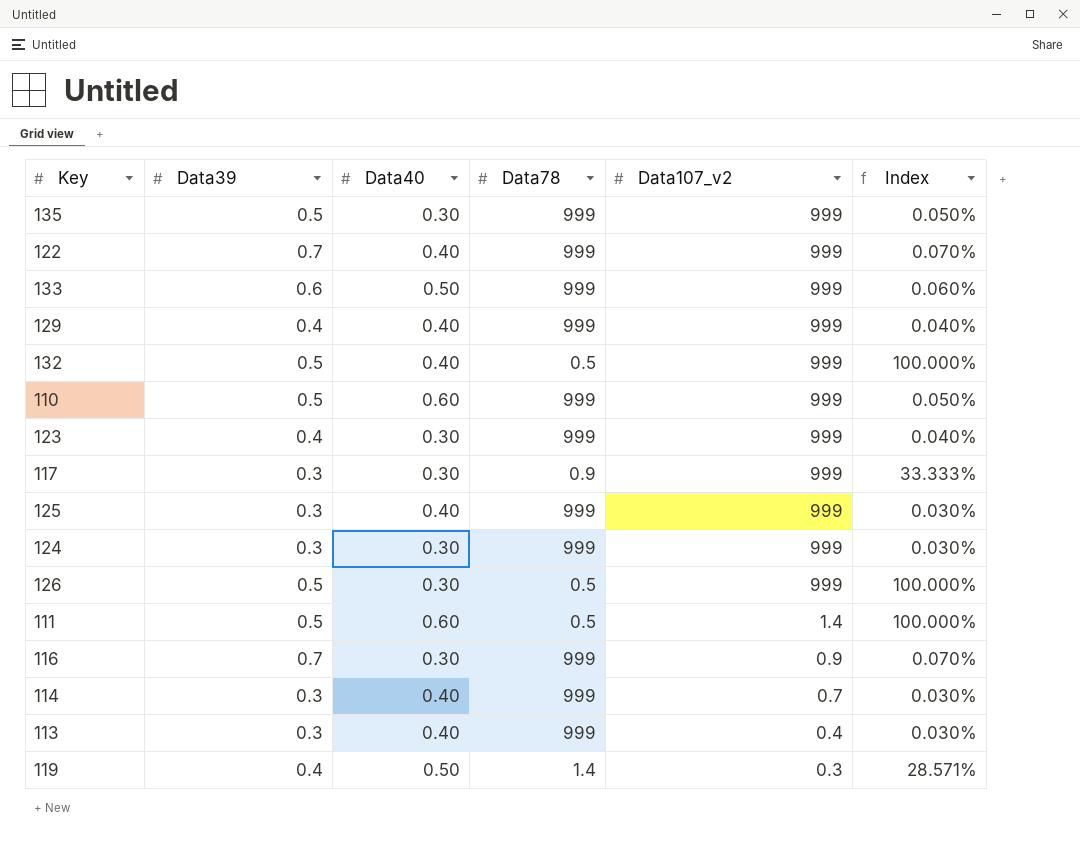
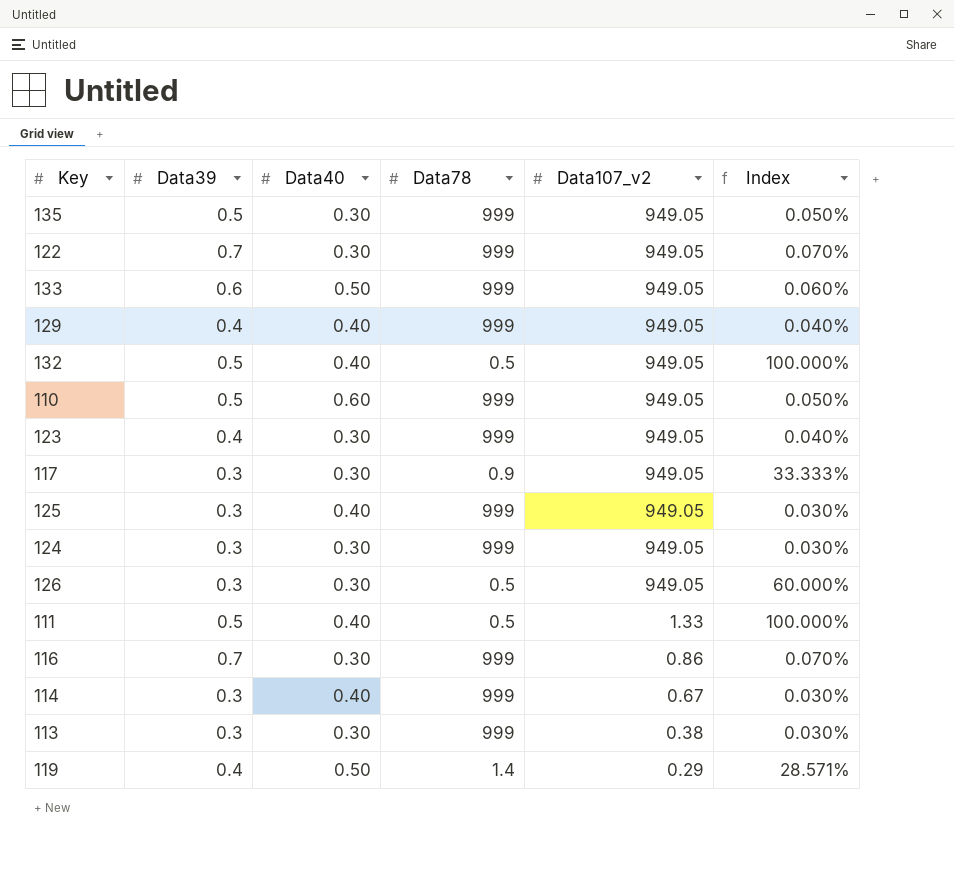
135 | Data107_v2: 999 -> 949.05
122 | Data40: 0.40 -> 0.30
122 | Data107_v2: 999 -> 949.05
133 | Data107_v2: 999 -> 949.05
129 | Data107_v2: 999 -> 949.05
132 | Data107_v2: 999 -> 949.05
110 | Data107_v2: 999 -> 949.05
123 | Data107_v2: 999 -> 949.05
117 | Data107_v2: 999 -> 949.05
125 | Data107_v2: 999 -> 949.05
124 | Data107_v2: 999 -> 949.05
126 | Data39: 0.5 -> 0.3
126 | Data107_v2: 999 -> 949.05
126 | Index: 100.000% -> 60.000%
111 | Data40: 0.60 -> 0.40
111 | Data107_v2: 1.4 -> 1.33
116 | Data107_v2: 0.9 -> 0.86
114 | Data107_v2: 0.7 -> 0.67
113 | Data40: 0.40 -> 0.30
113 | Data107_v2: 0.4 -> 0.38
119 | Data107_v2: 0.3 -> 0.29

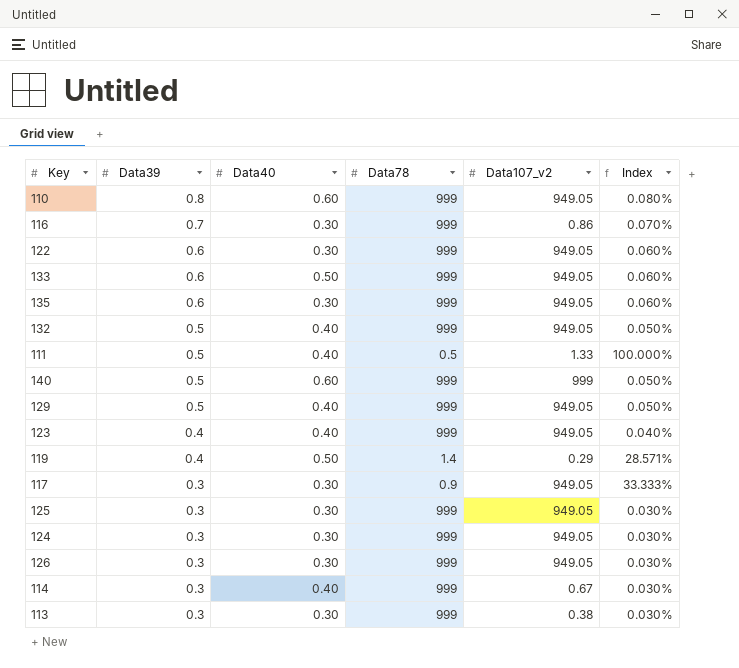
row order: Data107_v2 descending -> Data39 descending
110 | Data39: 0.5 -> 0.8
110 | Index: 0.050% -> 0.080%
122 | Data39: 0.7 -> 0.6
122 | Index: 0.070% -> 0.060%
135 | Data39: 0.5 -> 0.6
135 | Index: 0.050% -> 0.060%
132 | Data78: 0.5 -> 999
132 | Index: 100.000% -> 0.050%
row 140: none -> 0.5 | 0.60 | 999 | 999 | 0.050%
129 | Data39: 0.4 -> 0.5
129 | Index: 0.040% -> 0.050%
123 | Data40: 0.30 -> 0.40
125 | Data40: 0.40 -> 0.30
126 | Data78: 0.5 -> 999
126 | Index: 60.000% -> 0.030%

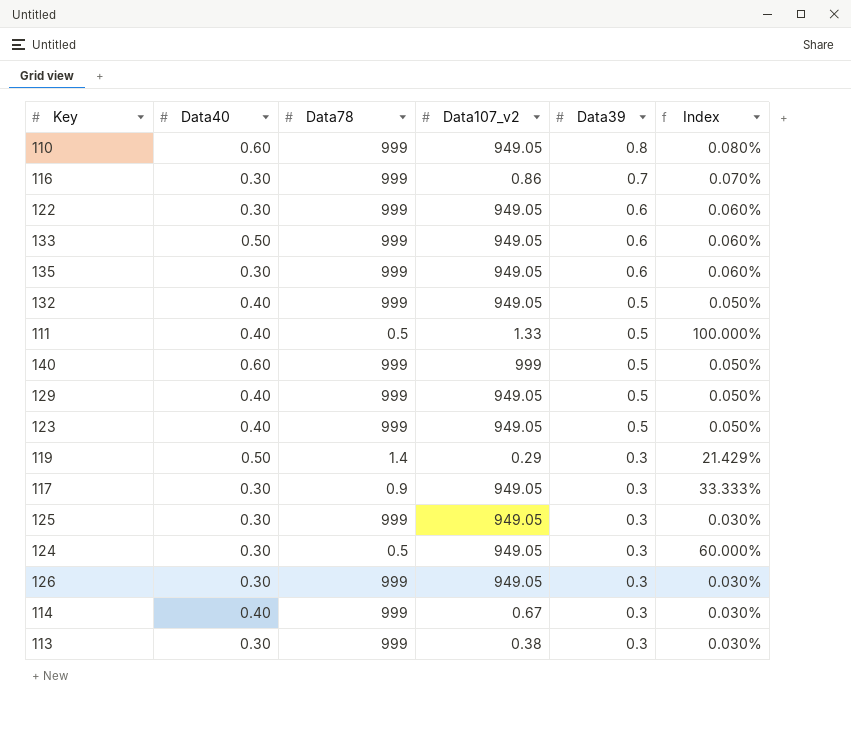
column Data39 | position: 2 -> 5
123 | Data39: 0.4 -> 0.5
123 | Index: 0.040% -> 0.050%
119 | Data39: 0.4 -> 0.3
119 | Index: 28.571% -> 21.429%
124 | Data78: 999 -> 0.5
124 | Index: 0.030% -> 60.000%

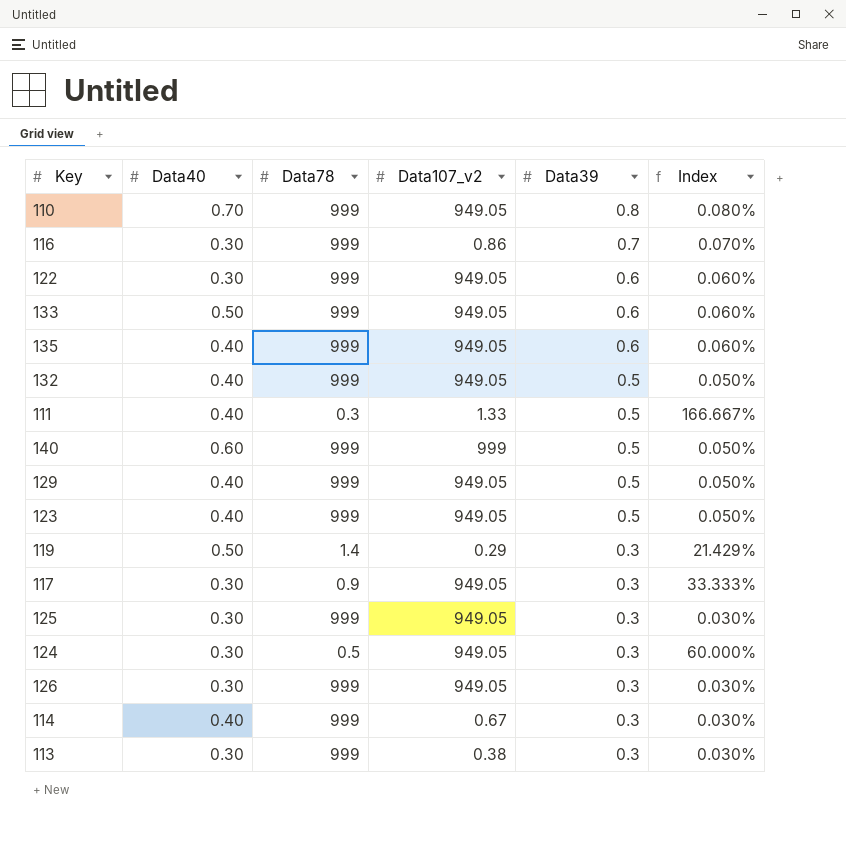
110 | Data40: 0.60 -> 0.70
135 | Data40: 0.30 -> 0.40
111 | Data78: 0.5 -> 0.3
111 | Index: 100.000% -> 166.667%

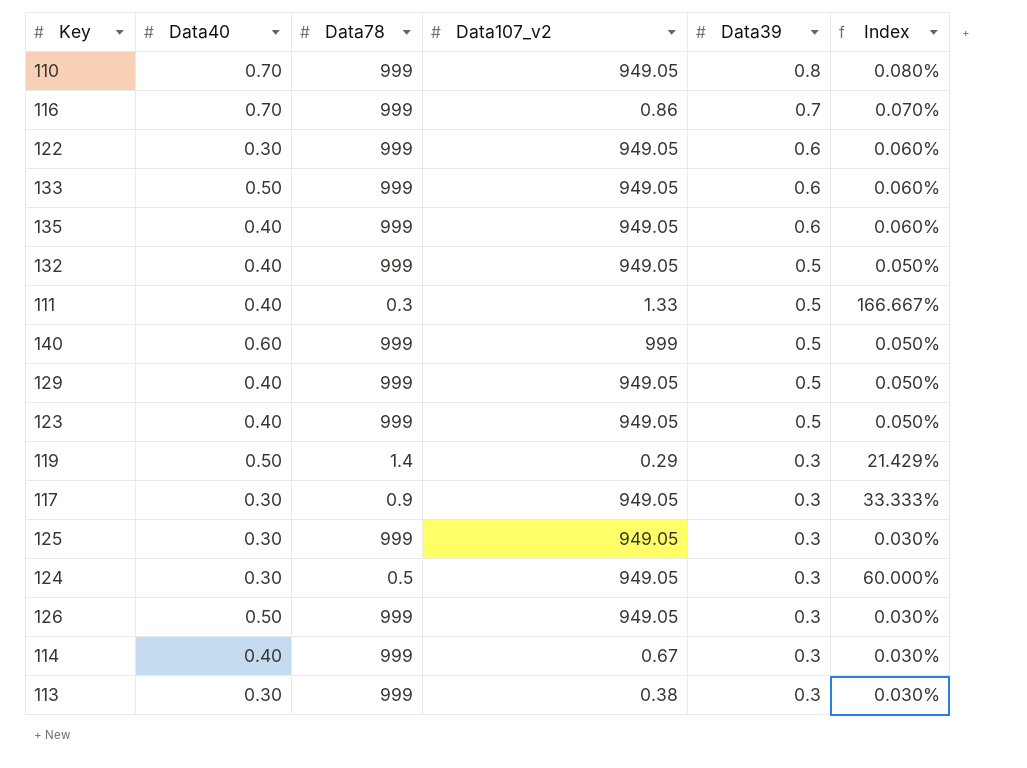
116 | Data40: 0.30 -> 0.70
126 | Data40: 0.30 -> 0.50

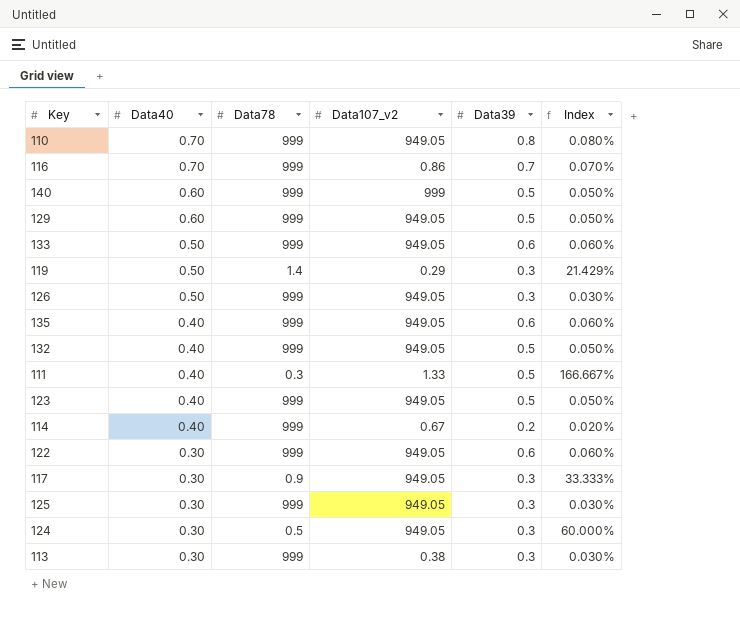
row order: Data39 descending -> Data40 descending
129 | Data40: 0.40 -> 0.60
114 | Data39: 0.3 -> 0.2
114 | Index: 0.030% -> 0.020%

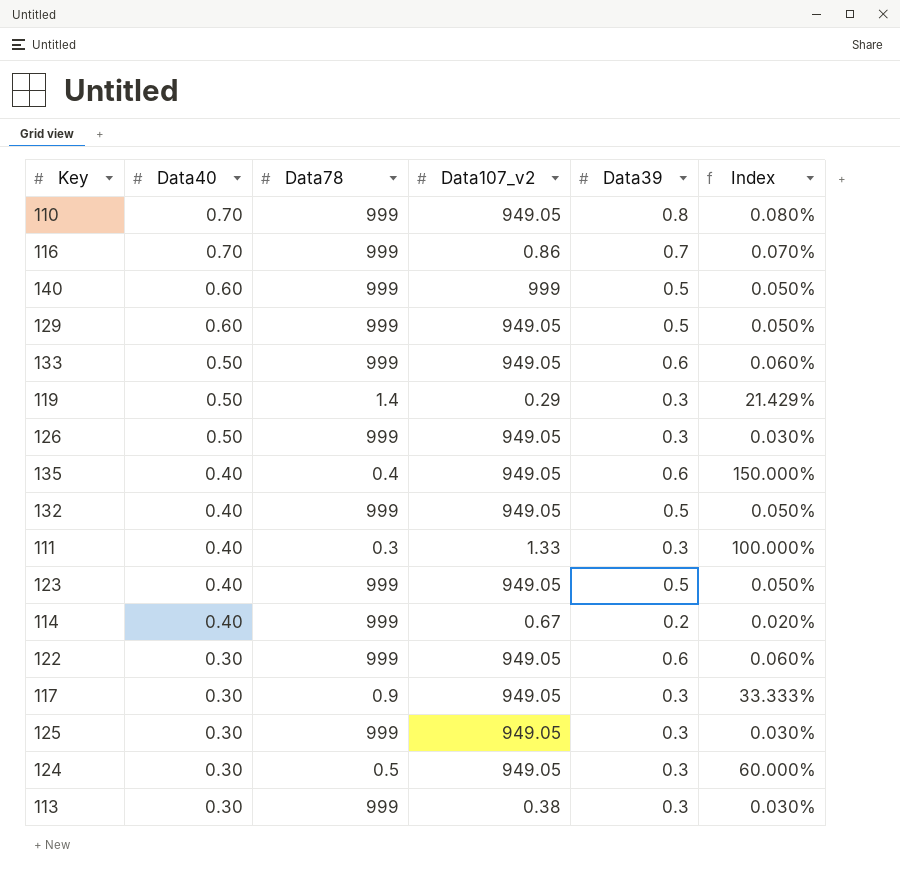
135 | Data78: 999 -> 0.4
135 | Index: 0.060% -> 150.000%
111 | Data39: 0.5 -> 0.3
111 | Index: 166.667% -> 100.000%

